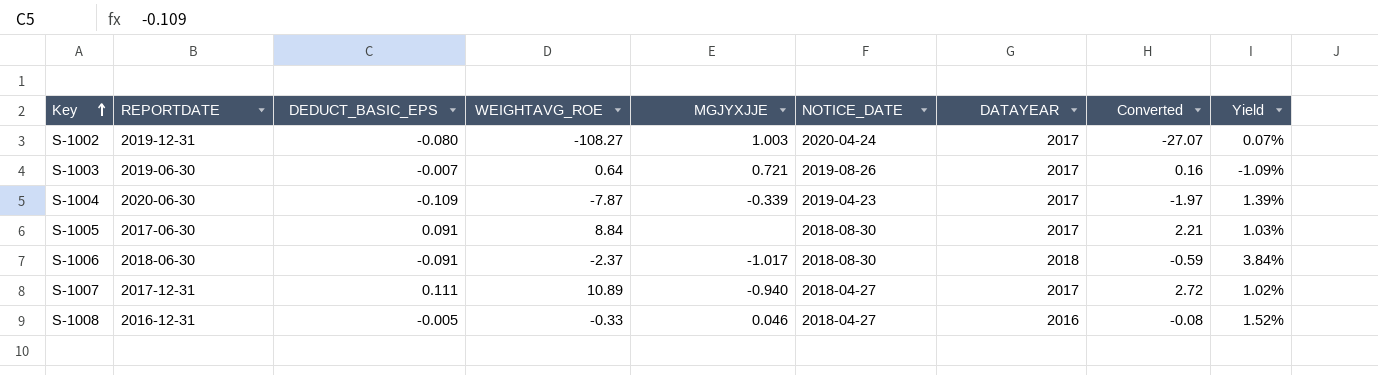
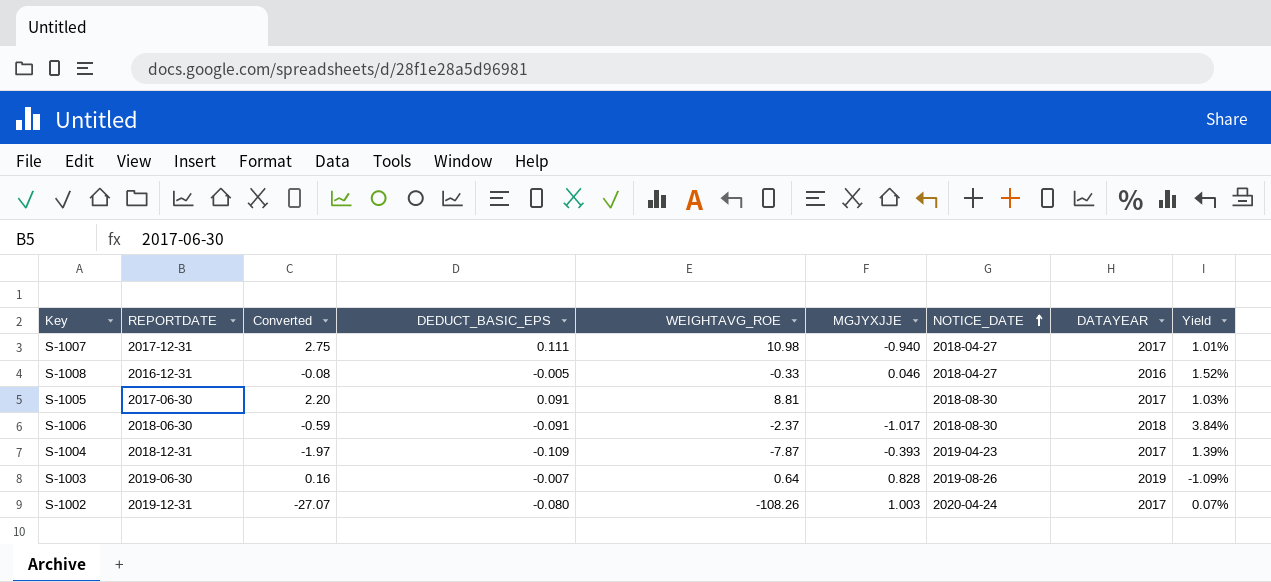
row order: Key ascending -> NOTICE_DATE ascending
column Converted | position: 8 -> 3
S-1007 | Converted: 2.72 -> 2.75
S-1007 | WEIGHTAVG_ROE: 10.89 -> 10.98
S-1007 | Yield: 1.02% -> 1.01%
S-1005 | Converted: 2.21 -> 2.20
S-1005 | WEIGHTAVG_ROE: 8.84 -> 8.81
S-1004 | REPORTDATE: 2020-06-30 -> 2018-12-31
S-1004 | MGJYXJJE: -0.339 -> -0.393
S-1003 | MGJYXJJE: 0.721 -> 0.828
S-1003 | DATAYEAR: 2017 -> 2019
S-1002 | WEIGHTAVG_ROE: -108.27 -> -108.26

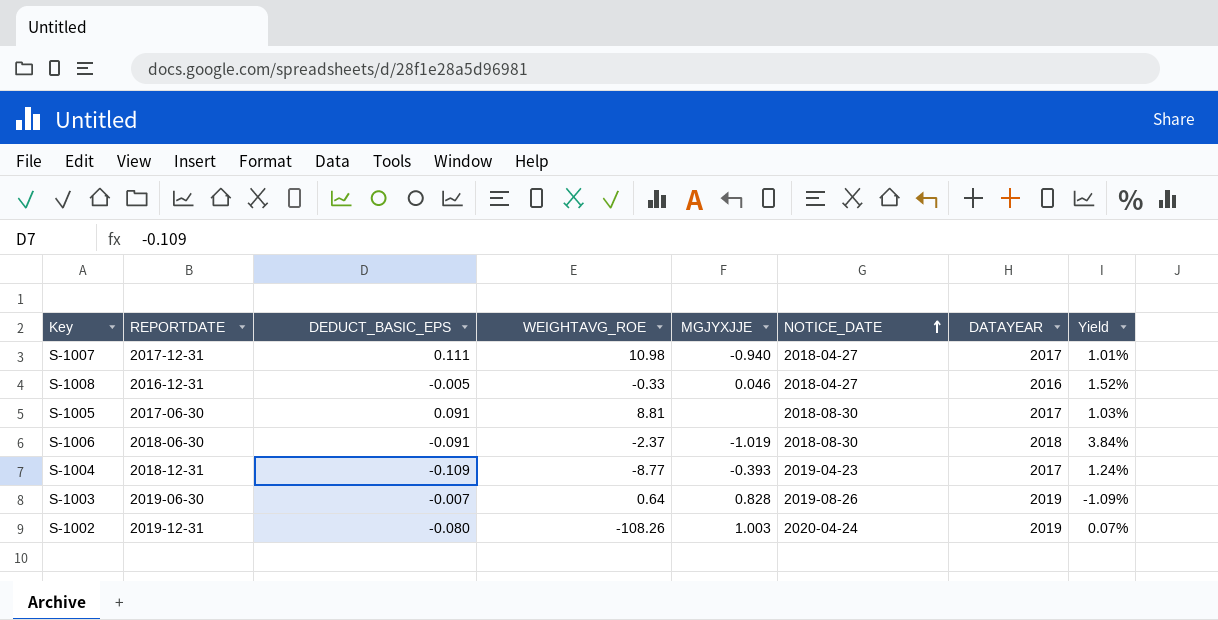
column Converted | formula: [WEIGHTAVG_ROE] * 0.25 -> none
S-1006 | MGJYXJJE: -1.017 -> -1.019
S-1004 | WEIGHTAVG_ROE: -7.87 -> -8.77
S-1004 | Yield: 1.39% -> 1.24%
S-1002 | DATAYEAR: 2017 -> 2019

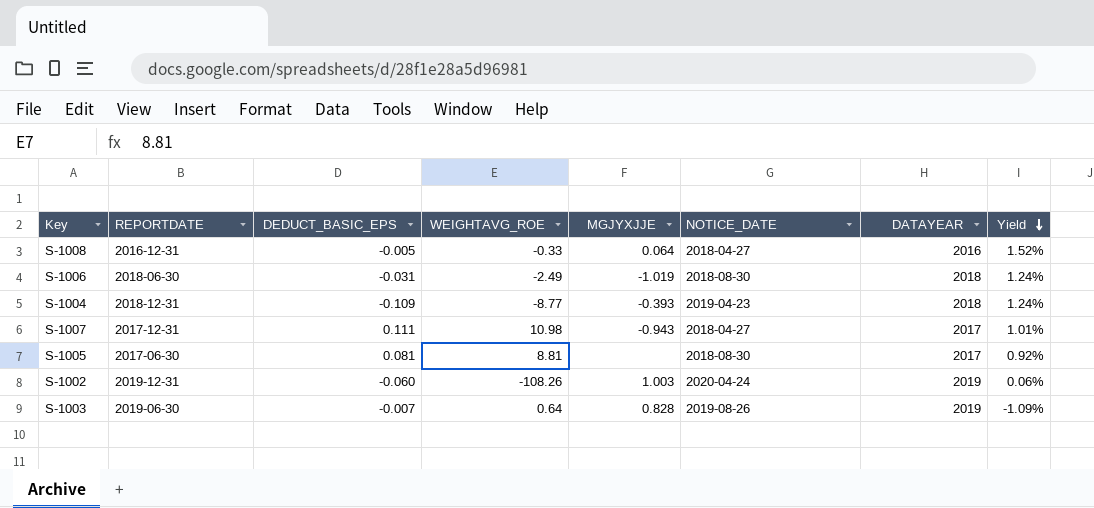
row order: NOTICE_DATE ascending -> Yield descending
S-1008 | MGJYXJJE: 0.046 -> 0.064
S-1006 | DEDUCT_BASIC_EPS: -0.091 -> -0.031
S-1006 | WEIGHTAVG_ROE: -2.37 -> -2.49
S-1006 | Yield: 3.84% -> 1.24%
S-1004 | DATAYEAR: 2017 -> 2018
S-1007 | MGJYXJJE: -0.940 -> -0.943
S-1005 | DEDUCT_BASIC_EPS: 0.091 -> 0.081
S-1005 | Yield: 1.03% -> 0.92%
S-1002 | DEDUCT_BASIC_EPS: -0.080 -> -0.060
S-1002 | Yield: 0.07% -> 0.06%

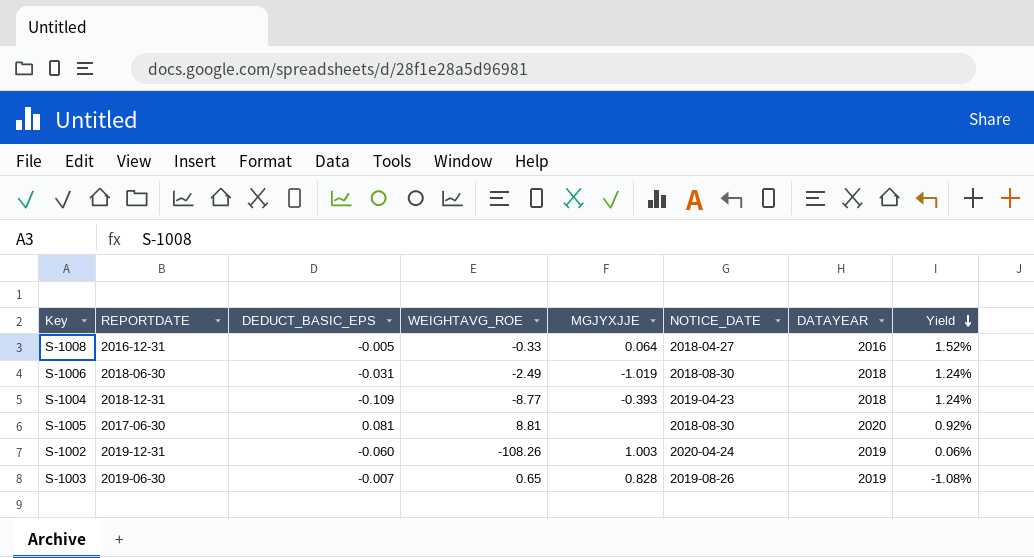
row S-1007: 2017-12-31 | 0.111 | 10.98 | -0.943 | 2018-04-27 | 2017 | 1.01% -> none
S-1005 | DATAYEAR: 2017 -> 2020
S-1003 | WEIGHTAVG_ROE: 0.64 -> 0.65
S-1003 | Yield: -1.09% -> -1.08%

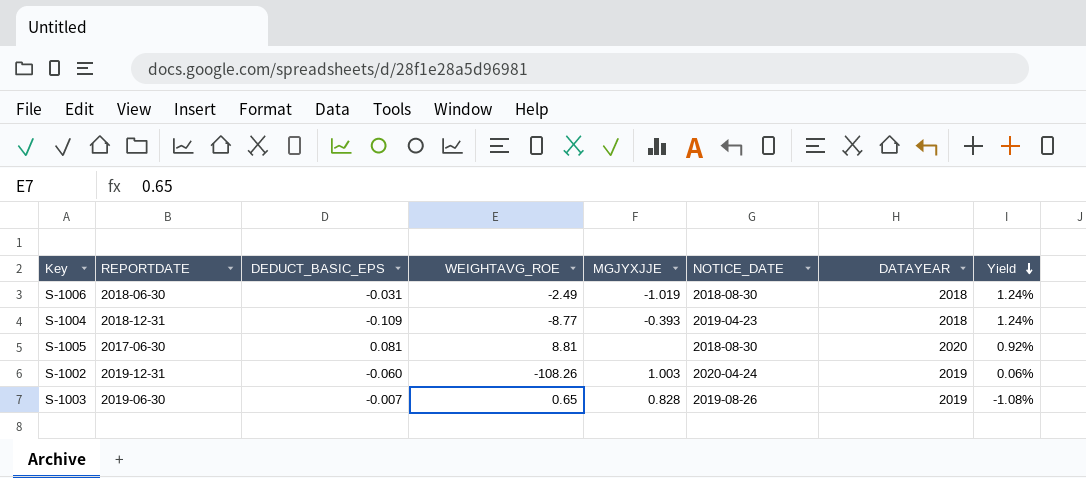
row S-1008: 2016-12-31 | -0.005 | -0.33 | 0.064 | 2018-04-27 | 2016 | 1.52% -> none

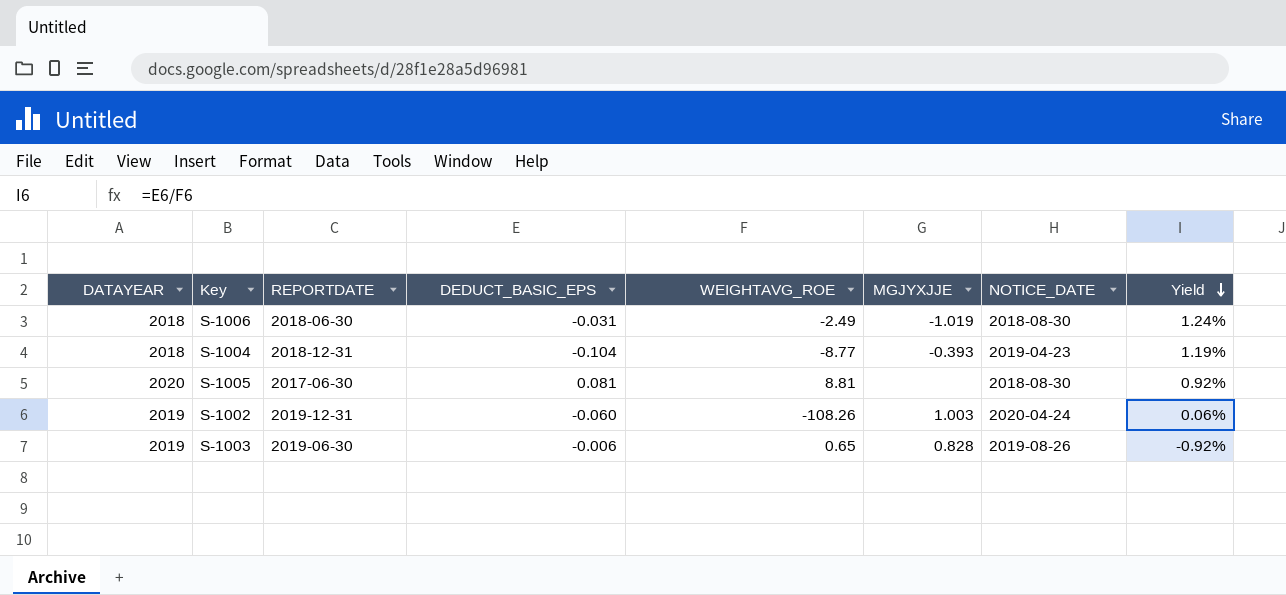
column DATAYEAR | position: 7 -> 1
S-1004 | DEDUCT_BASIC_EPS: -0.109 -> -0.104
S-1004 | Yield: 1.24% -> 1.19%
S-1003 | DEDUCT_BASIC_EPS: -0.007 -> -0.006
S-1003 | Yield: -1.08% -> -0.92%

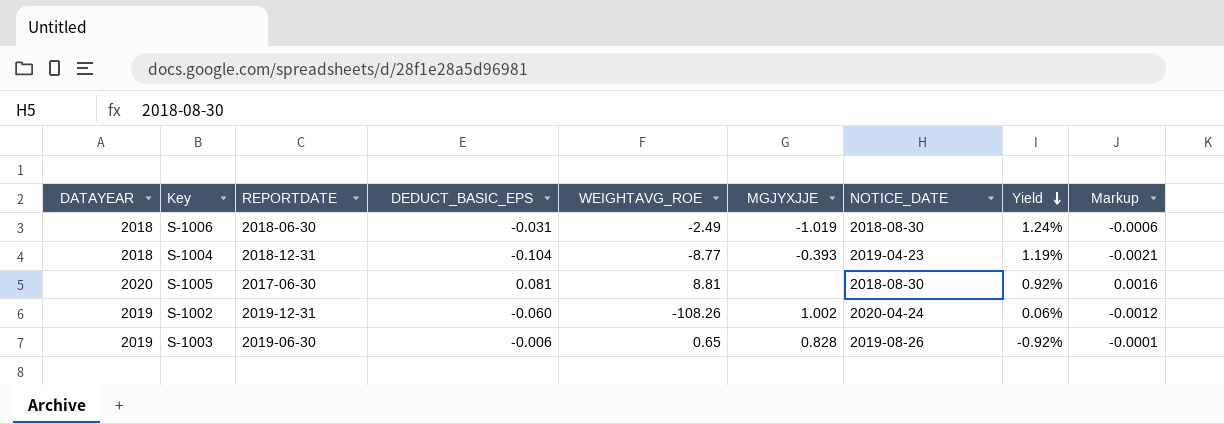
column Markup | formula: none -> [DEDUCT_BASIC_EPS] * 0.02
S-1002 | MGJYXJJE: 1.003 -> 1.002

